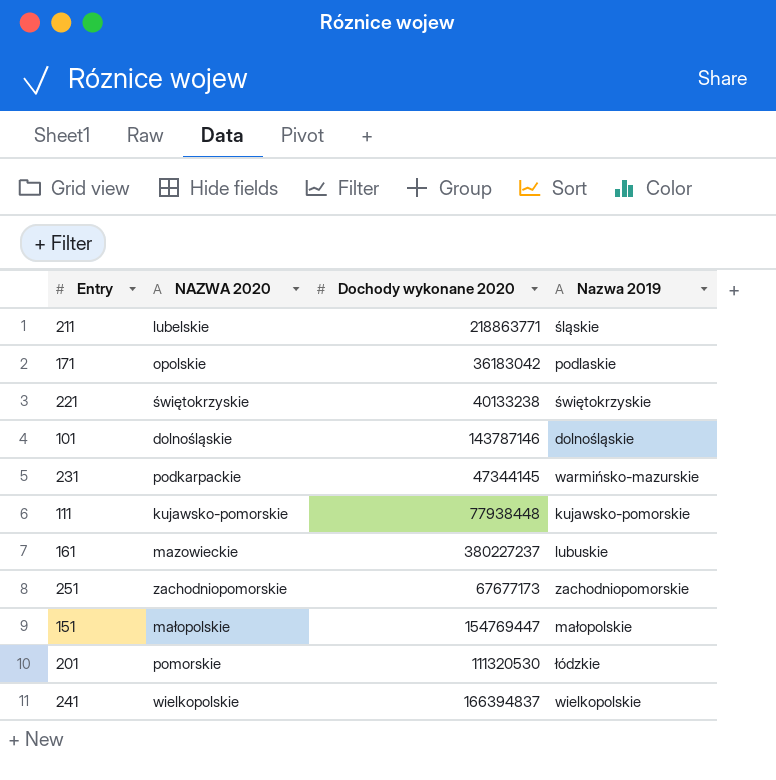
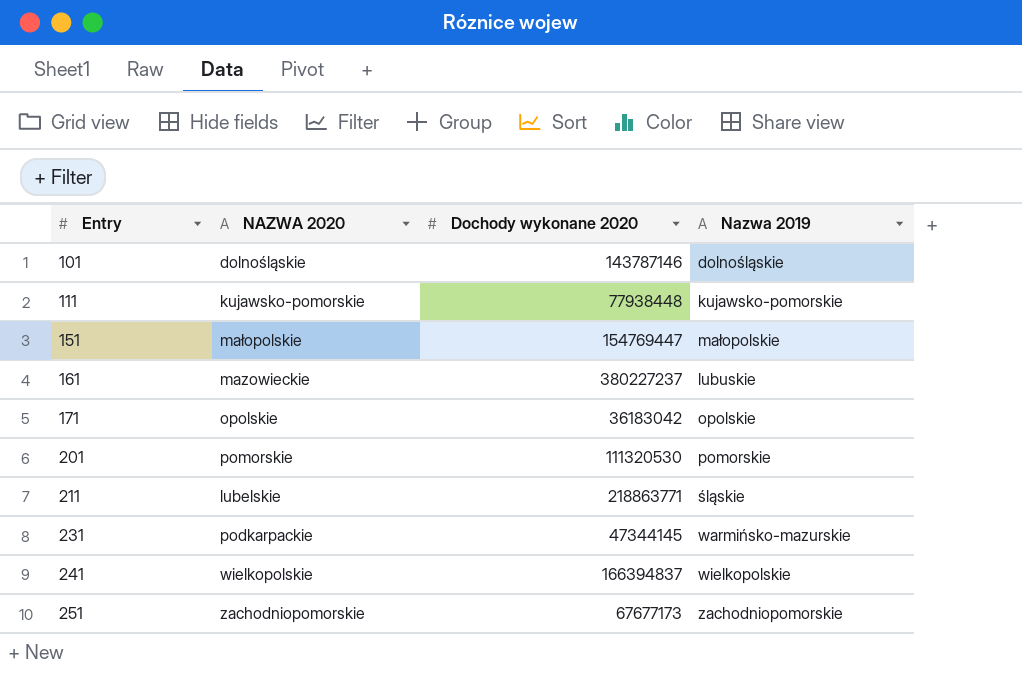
row order: none -> Entry ascending
row 221: świętokrzyskie | 40133238 | świętokrzyskie -> none
171 | Nazwa 2019: podlaskie -> opolskie
201 | Nazwa 2019: łódzkie -> pomorskie

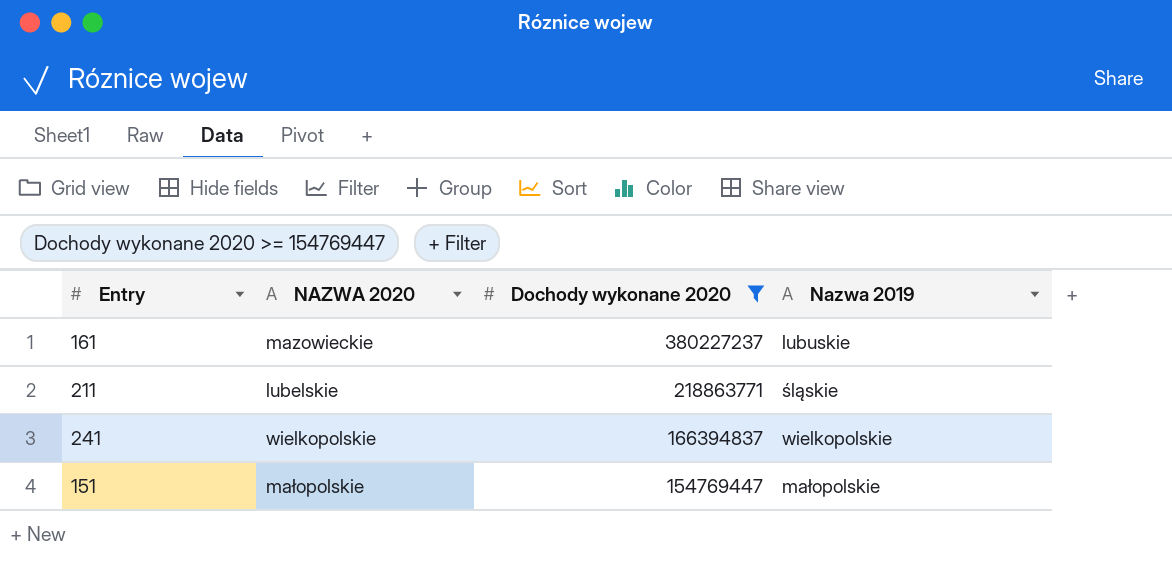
filter: none -> Dochody wykonane 2020 >= 154769447
row order: Entry ascending -> Dochody wykonane 2020 descending

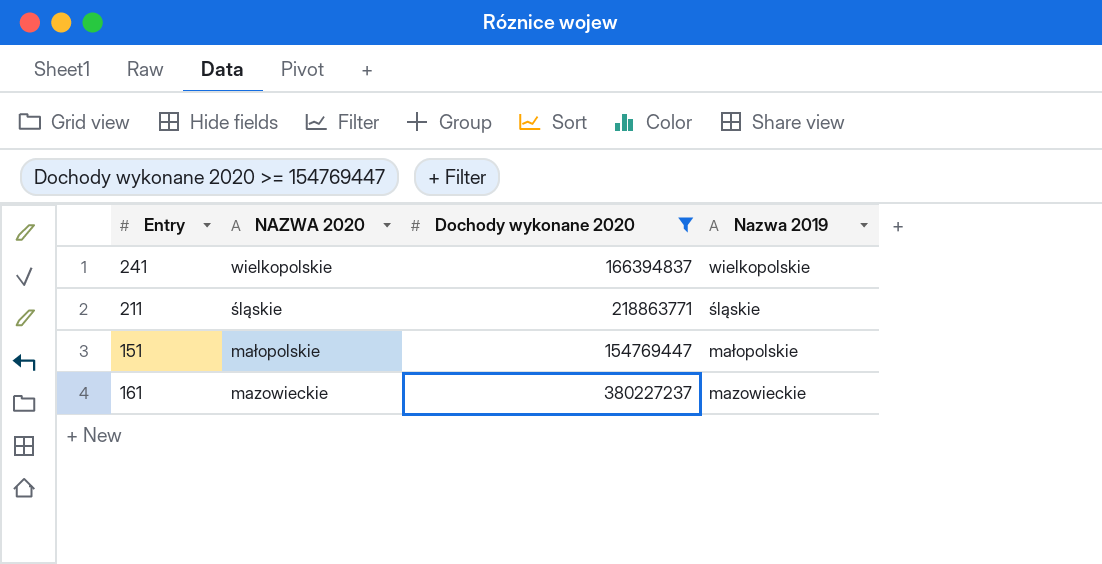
row order: Dochody wykonane 2020 descending -> NAZWA 2020 descending
211 | NAZWA 2020: lubelskie -> śląskie
161 | Nazwa 2019: lubuskie -> mazowieckie

